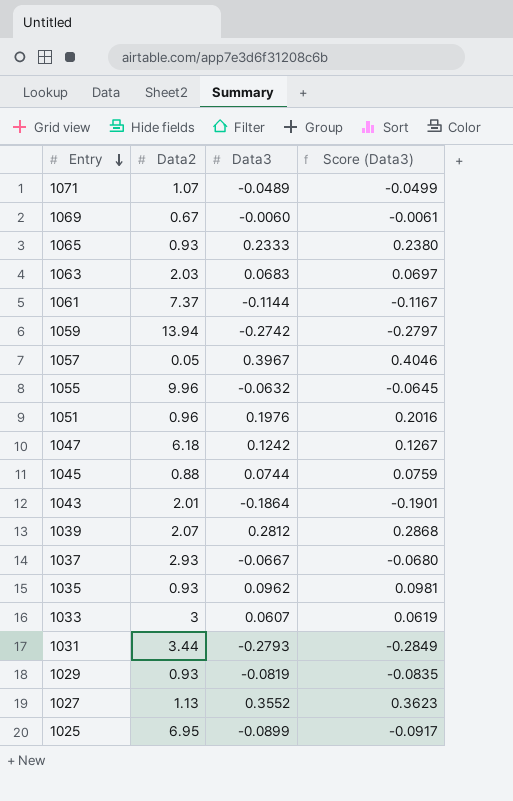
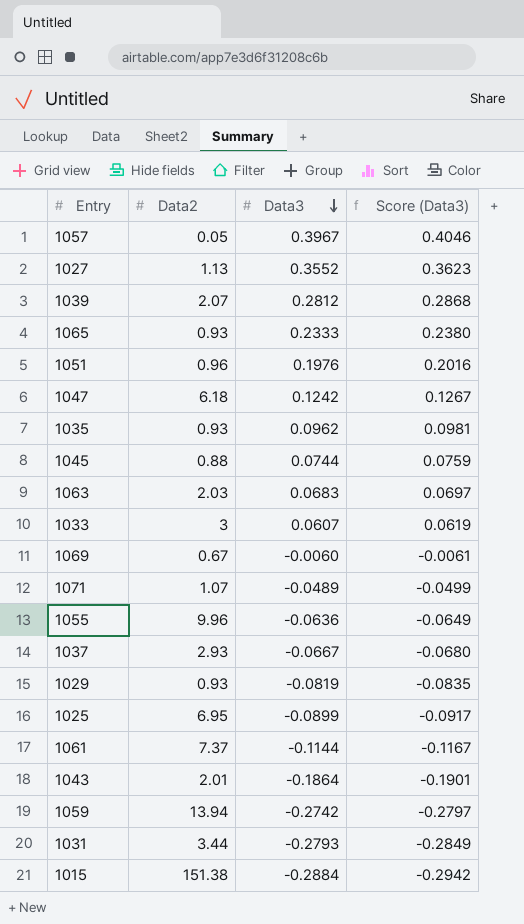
row order: Entry descending -> Data3 descending
1055 | Data3: -0.0632 -> -0.0636
1055 | Score (Data3): -0.0645 -> -0.0649
row 1015: none -> 151.38 | -0.2884 | -0.2942

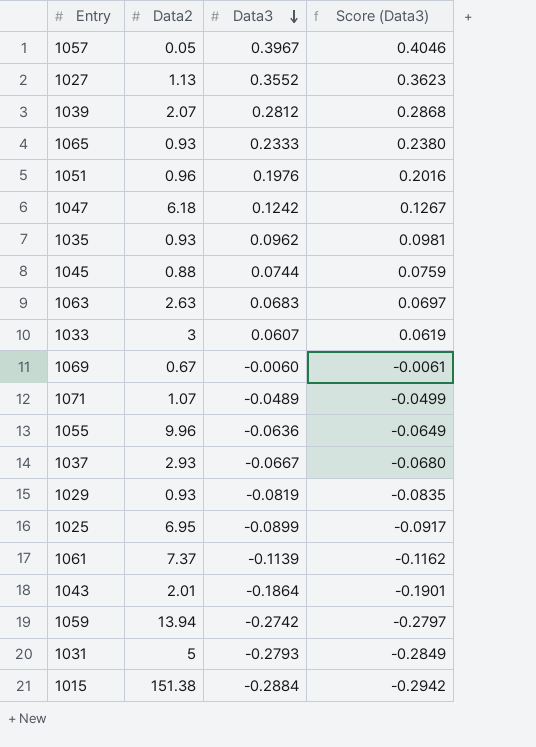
1063 | Data2: 2.03 -> 2.63
1061 | Data3: -0.1144 -> -0.1139
1061 | Score (Data3): -0.1167 -> -0.1162
1031 | Data2: 3.44 -> 5

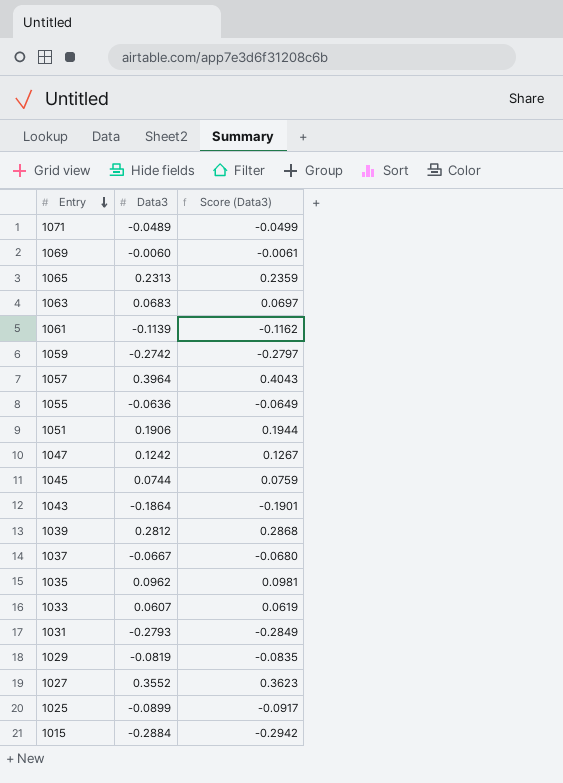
row order: Data3 descending -> Entry descending
column Data2 | position: 2 -> none
1065 | Data3: 0.2333 -> 0.2313
1065 | Score (Data3): 0.2380 -> 0.2359
1057 | Data3: 0.3967 -> 0.3964
1057 | Score (Data3): 0.4046 -> 0.4043
1051 | Data3: 0.1976 -> 0.1906
1051 | Score (Data3): 0.2016 -> 0.1944

